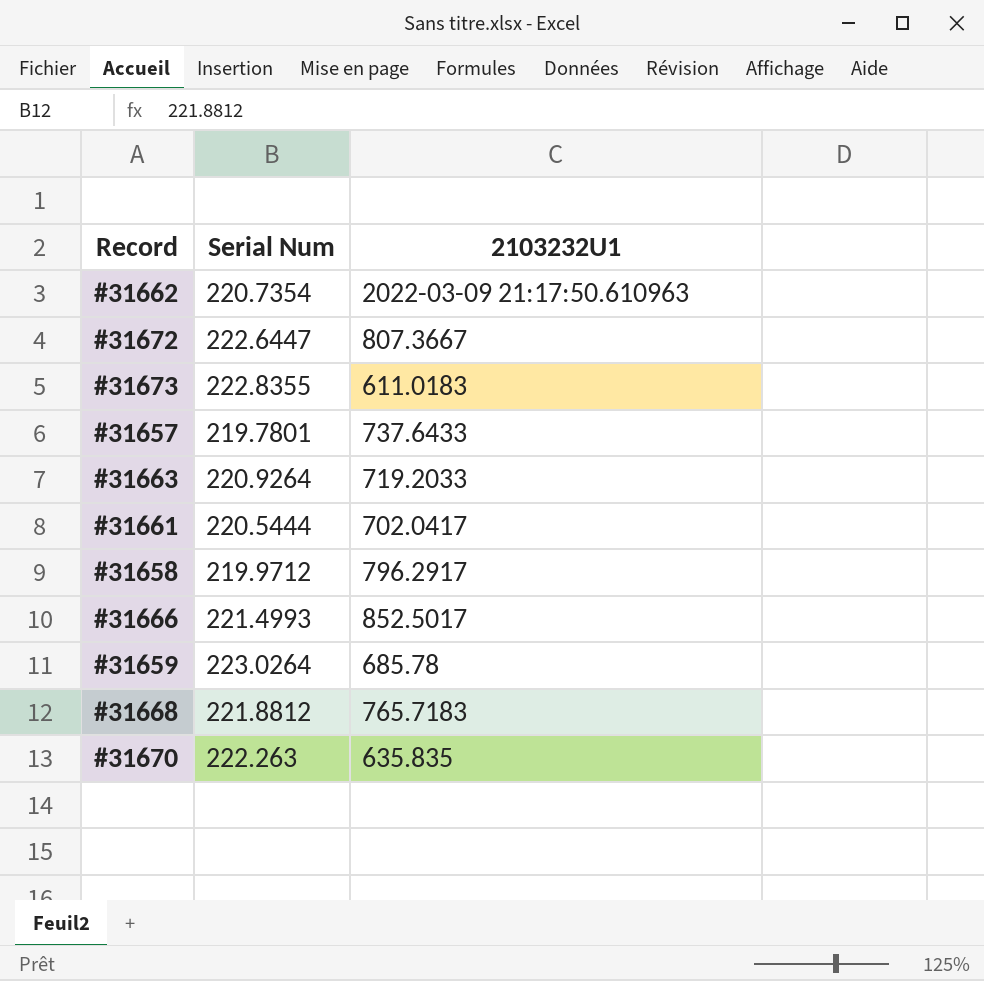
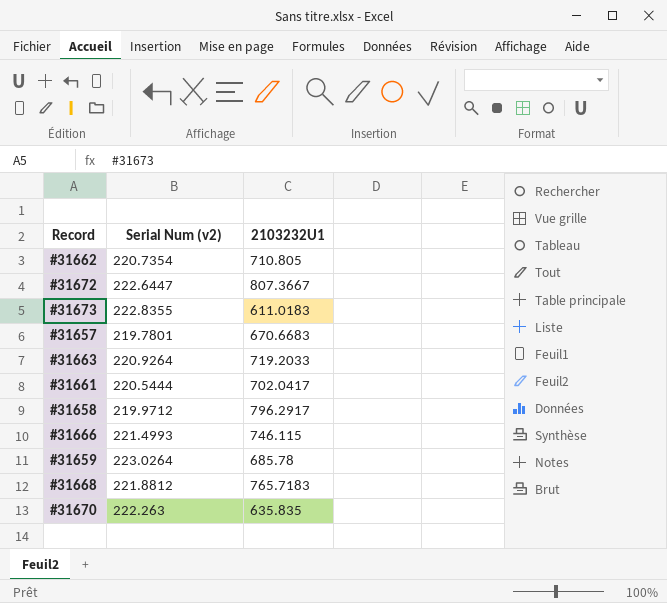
column name: Serial Num -> Serial Num (v2)
#31662 | 2103232U1: 2022-03-09 21:17:50.610963 -> 710.805
#31657 | 2103232U1: 737.6433 -> 670.6683
#31666 | 2103232U1: 852.5017 -> 746.115

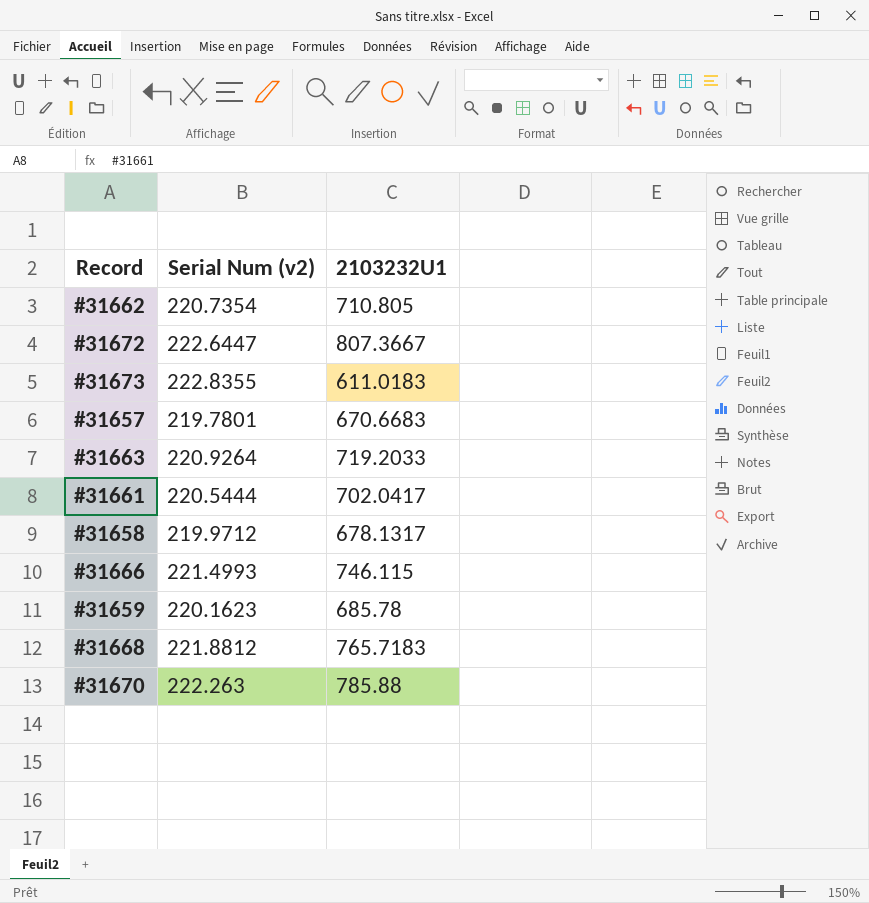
#31658 | 2103232U1: 796.2917 -> 678.1317
#31659 | Serial Num (v2): 223.0264 -> 220.1623
#31670 | 2103232U1: 635.835 -> 785.88

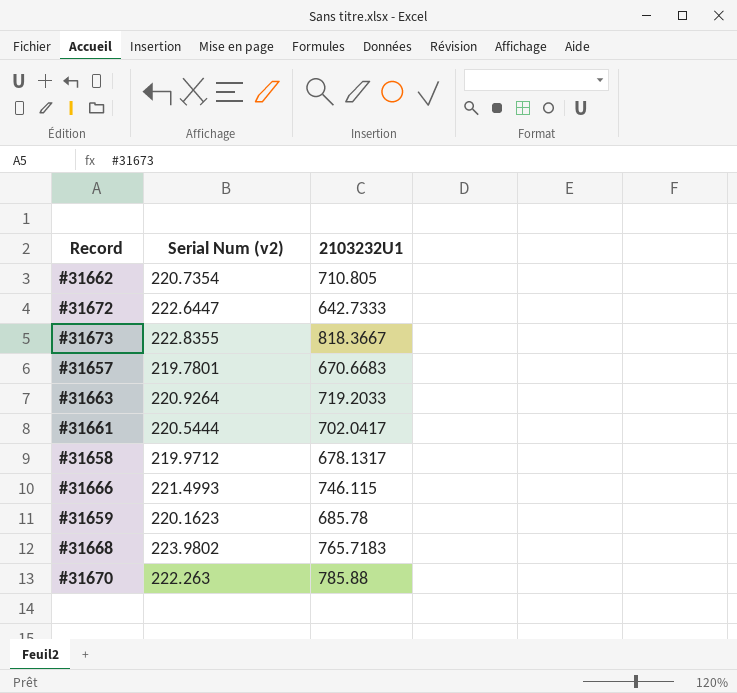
#31672 | 2103232U1: 807.3667 -> 642.7333
#31673 | 2103232U1: 611.0183 -> 818.3667
#31668 | Serial Num (v2): 221.8812 -> 223.9802

